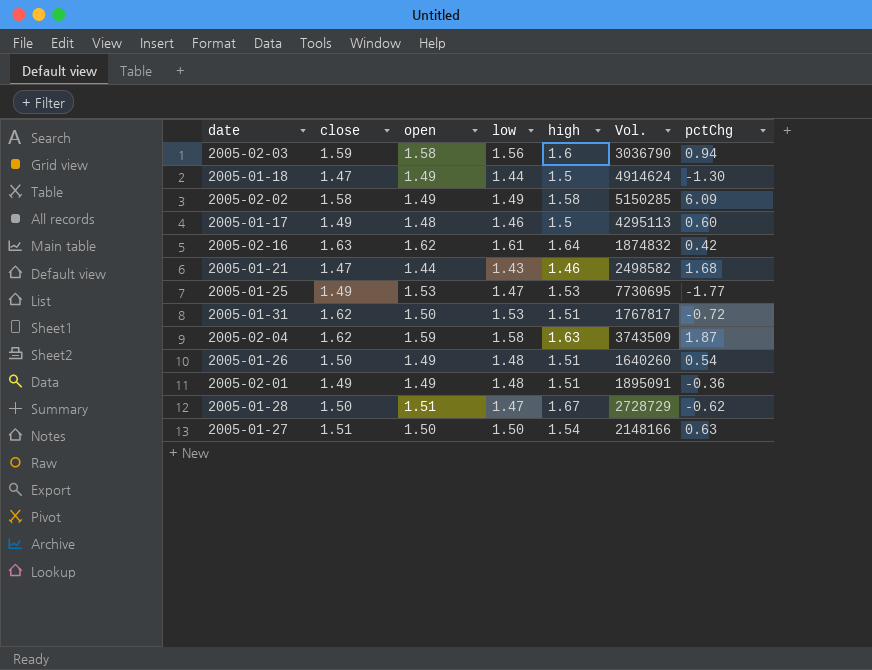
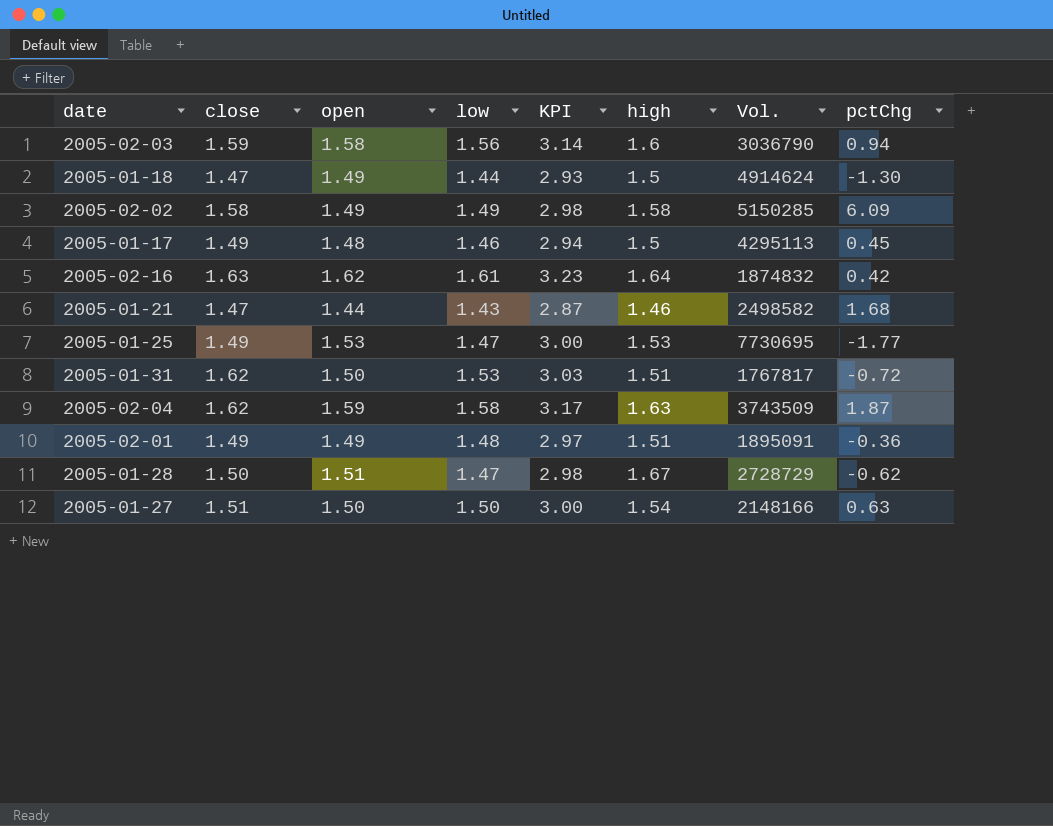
column KPI | formula: none -> [open] + [low]
row 2005-01-26: 1.50 | 1.49 | 1.48 | 1.51 | 1640260 | 0.54 -> none
2005-01-17 | pctChg: 0.60 -> 0.45

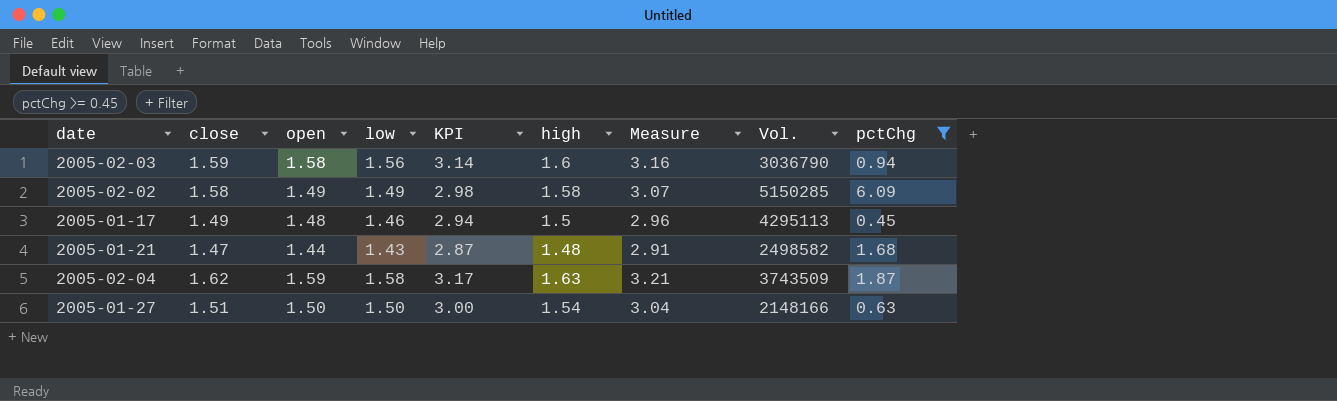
filter: none -> pctChg >= 0.45
column Measure | formula: none -> [low] + [high]
2005-01-21 | high: 1.46 -> 1.48

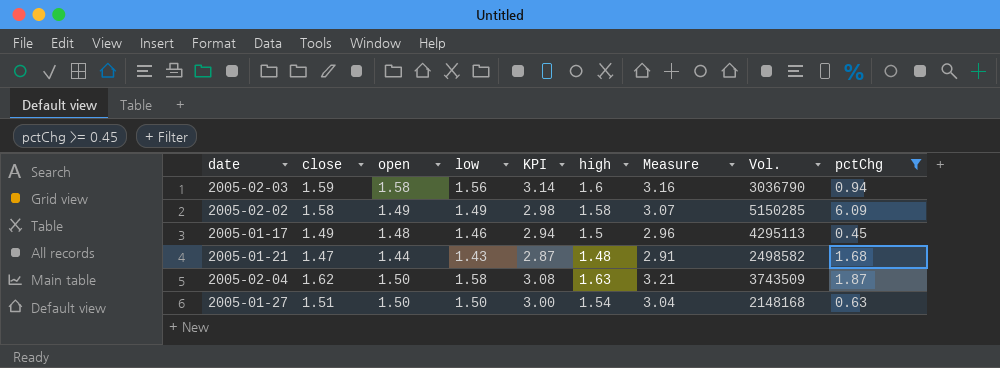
2005-02-04 | open: 1.59 -> 1.50
2005-02-04 | KPI: 3.17 -> 3.08
2005-01-27 | Vol.: 2148166 -> 2148168

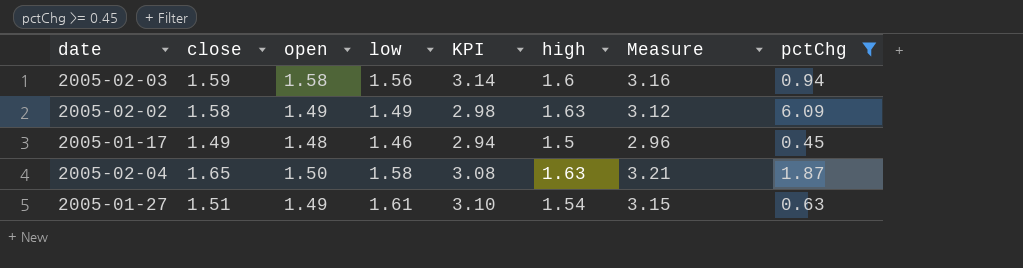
column Vol. | position: 8 -> none
row 2005-01-21: 1.47 | 1.44 | 1.43 | 2.87 | 1.48 | 2.91 | 2498582 | 1.68 -> none
2005-02-02 | high: 1.58 -> 1.63
2005-02-02 | Measure: 3.07 -> 3.12
2005-02-04 | close: 1.62 -> 1.65
2005-01-27 | open: 1.50 -> 1.49
2005-01-27 | low: 1.50 -> 1.61
2005-01-27 | KPI: 3.00 -> 3.10
2005-01-27 | Measure: 3.04 -> 3.15

